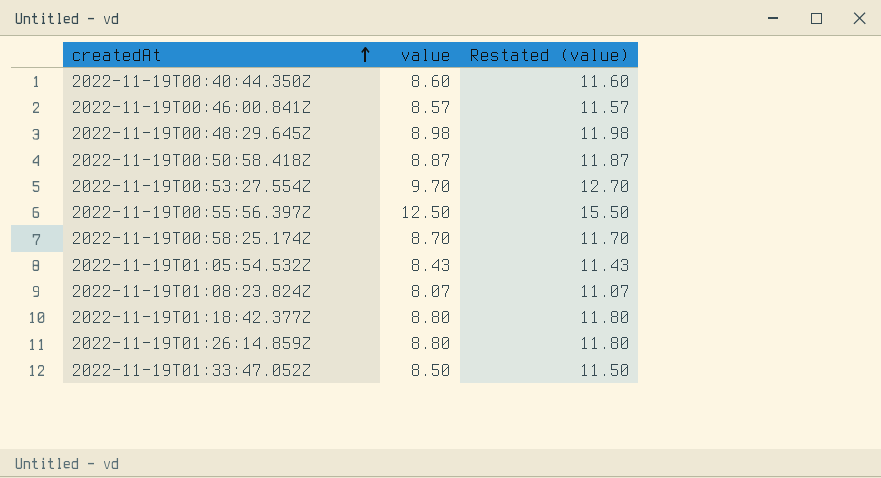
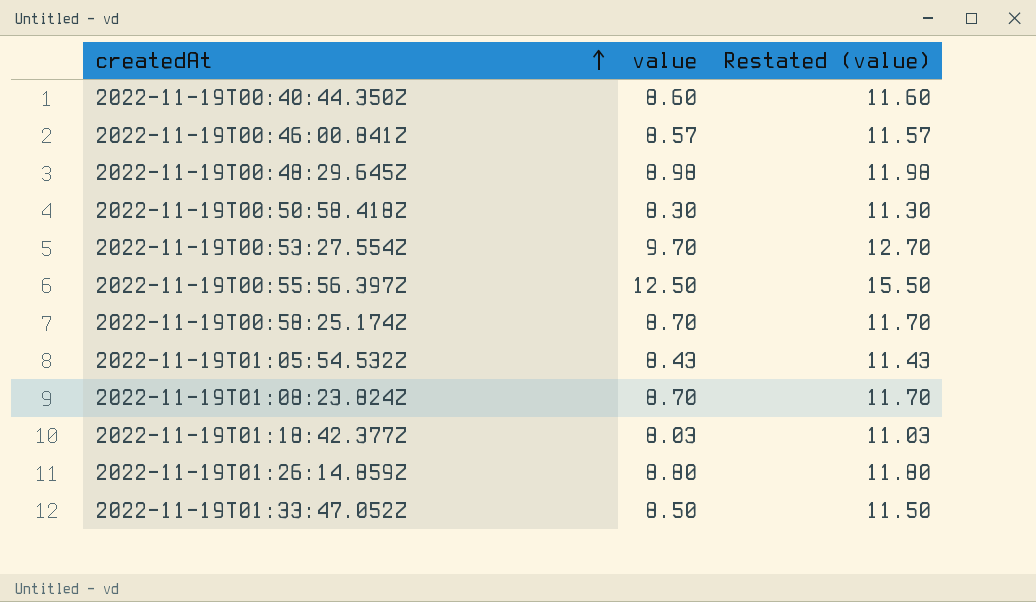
2022-11-19T00:50:58.418Z | value: 8.87 -> 8.30
2022-11-19T00:50:58.418Z | Restated (value): 11.87 -> 11.30
2022-11-19T01:08:23.824Z | value: 8.07 -> 8.70
2022-11-19T01:08:23.824Z | Restated (value): 11.07 -> 11.70
2022-11-19T01:18:42.377Z | value: 8.80 -> 8.03
2022-11-19T01:18:42.377Z | Restated (value): 11.80 -> 11.03

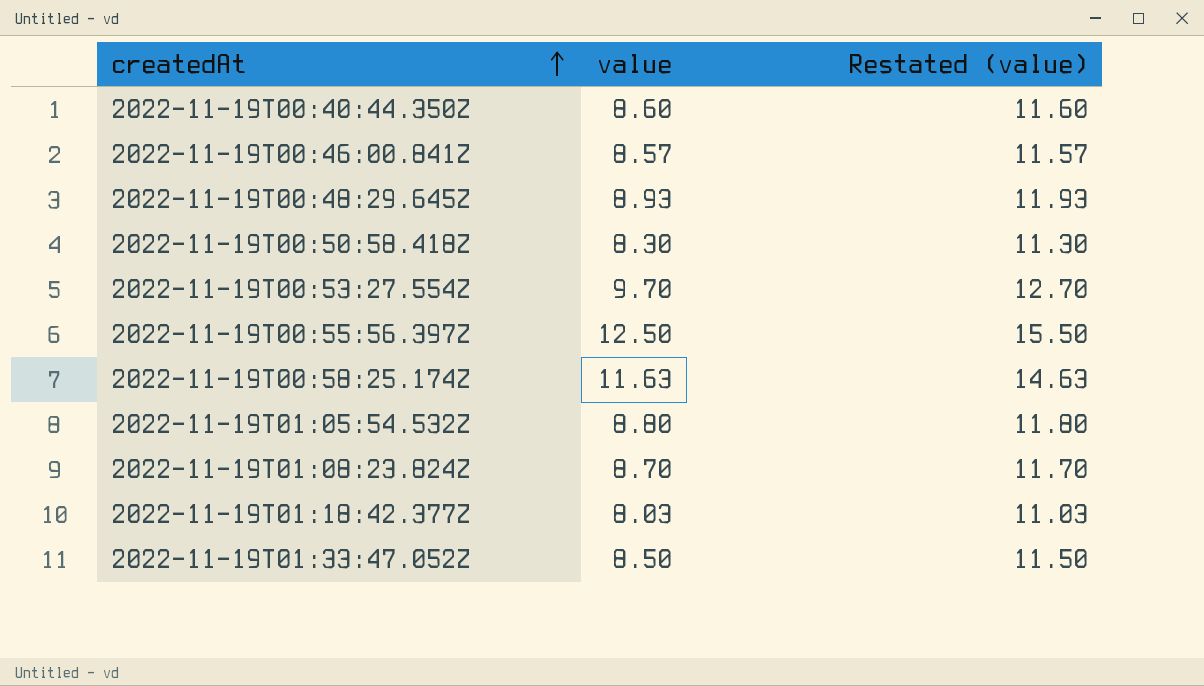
row 2022-11-19T01:26:14.859Z: 8.80 | 11.80 -> none
2022-11-19T00:48:29.645Z | value: 8.98 -> 8.93
2022-11-19T00:48:29.645Z | Restated (value): 11.98 -> 11.93
2022-11-19T00:58:25.174Z | value: 8.70 -> 11.63
2022-11-19T00:58:25.174Z | Restated (value): 11.70 -> 14.63
2022-11-19T01:05:54.532Z | value: 8.43 -> 8.80
2022-11-19T01:05:54.532Z | Restated (value): 11.43 -> 11.80

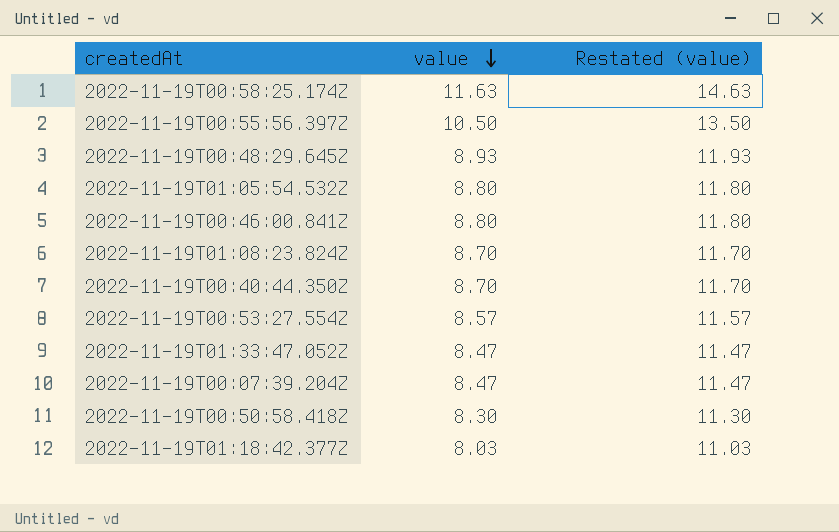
row order: createdAt ascending -> value descending
2022-11-19T00:55:56.397Z | value: 12.50 -> 10.50
2022-11-19T00:55:56.397Z | Restated (value): 15.50 -> 13.50
2022-11-19T00:46:00.841Z | value: 8.57 -> 8.80
2022-11-19T00:46:00.841Z | Restated (value): 11.57 -> 11.80
2022-11-19T00:40:44.350Z | value: 8.60 -> 8.70
2022-11-19T00:40:44.350Z | Restated (value): 11.60 -> 11.70
2022-11-19T00:53:27.554Z | value: 9.70 -> 8.57
2022-11-19T00:53:27.554Z | Restated (value): 12.70 -> 11.57
2022-11-19T01:33:47.052Z | value: 8.50 -> 8.47
2022-11-19T01:33:47.052Z | Restated (value): 11.50 -> 11.47
row 2022-11-19T00:07:39.204Z: none -> 8.47 | 11.47

